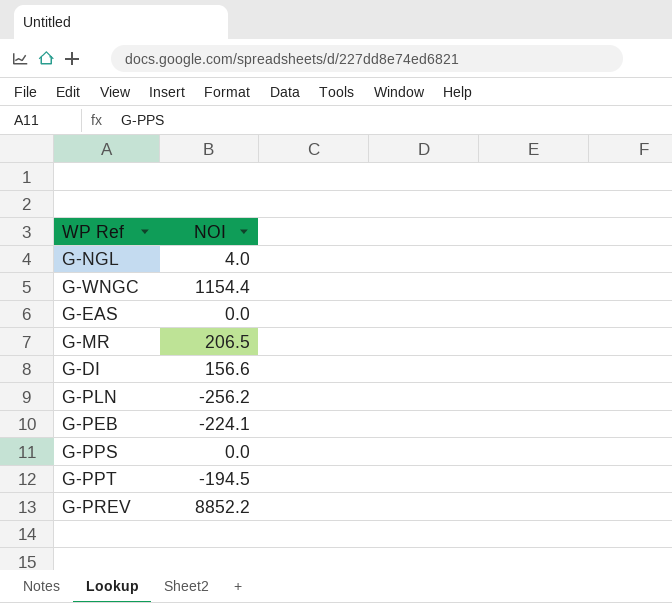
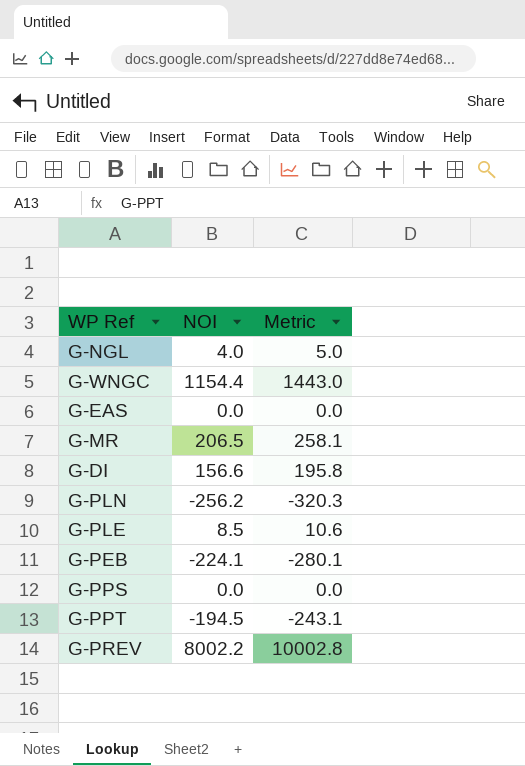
column Metric | formula: none -> [NOI] * 1.25
row G-PLE: none -> 8.5 | 10.6
G-PREV | NOI: 8852.2 -> 8002.2

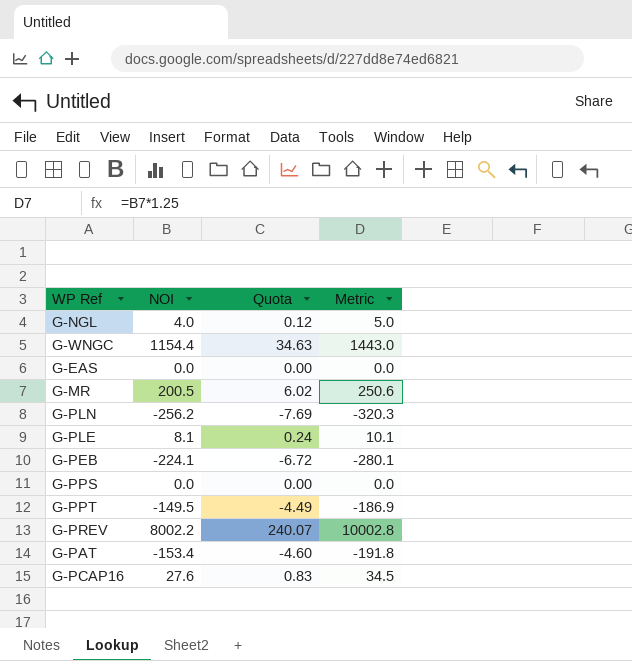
column Quota | formula: none -> [NOI] * 0.03
row G-DI: 156.6 | 195.8 -> none
G-MR | NOI: 206.5 -> 200.5
G-MR | Metric: 258.1 -> 250.6
G-PLE | NOI: 8.5 -> 8.1
G-PLE | Metric: 10.6 -> 10.1
G-PPT | NOI: -194.5 -> -149.5
G-PPT | Metric: -243.1 -> -186.9
row G-PAT: none -> -153.4 | -4.60 | -191.8
row G-PCAP16: none -> 27.6 | 0.83 | 34.5

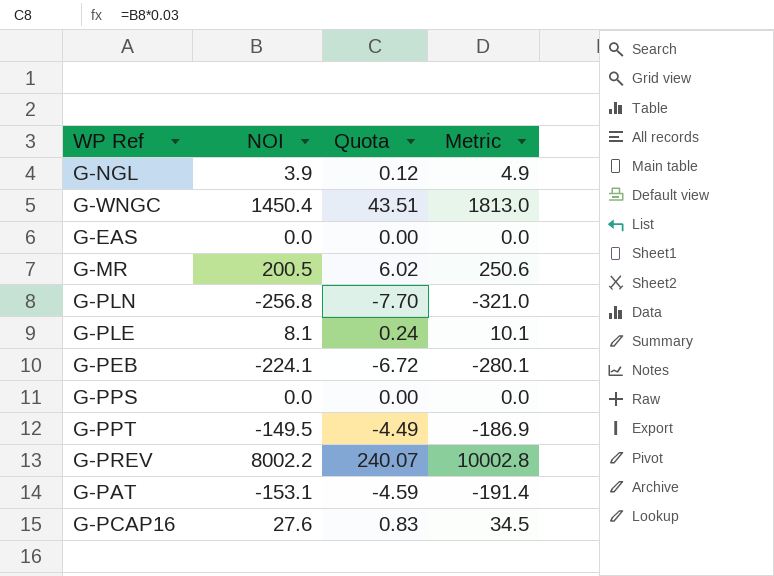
G-NGL | NOI: 4.0 -> 3.9
G-NGL | Metric: 5.0 -> 4.9
G-WNGC | NOI: 1154.4 -> 1450.4
G-WNGC | Quota: 34.63 -> 43.51
G-WNGC | Metric: 1443.0 -> 1813.0
G-PLN | NOI: -256.2 -> -256.8
G-PLN | Quota: -7.69 -> -7.70
G-PLN | Metric: -320.3 -> -321.0
G-PAT | NOI: -153.4 -> -153.1
G-PAT | Quota: -4.60 -> -4.59
G-PAT | Metric: -191.8 -> -191.4

